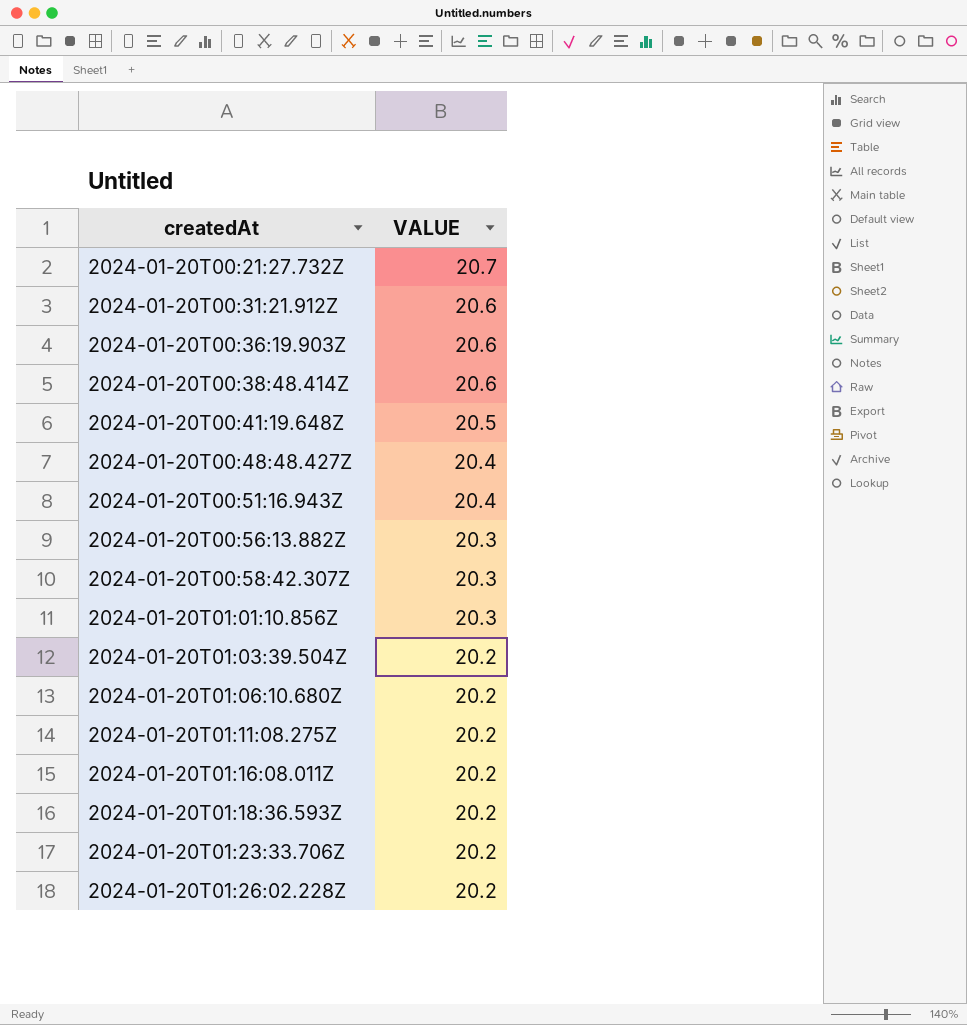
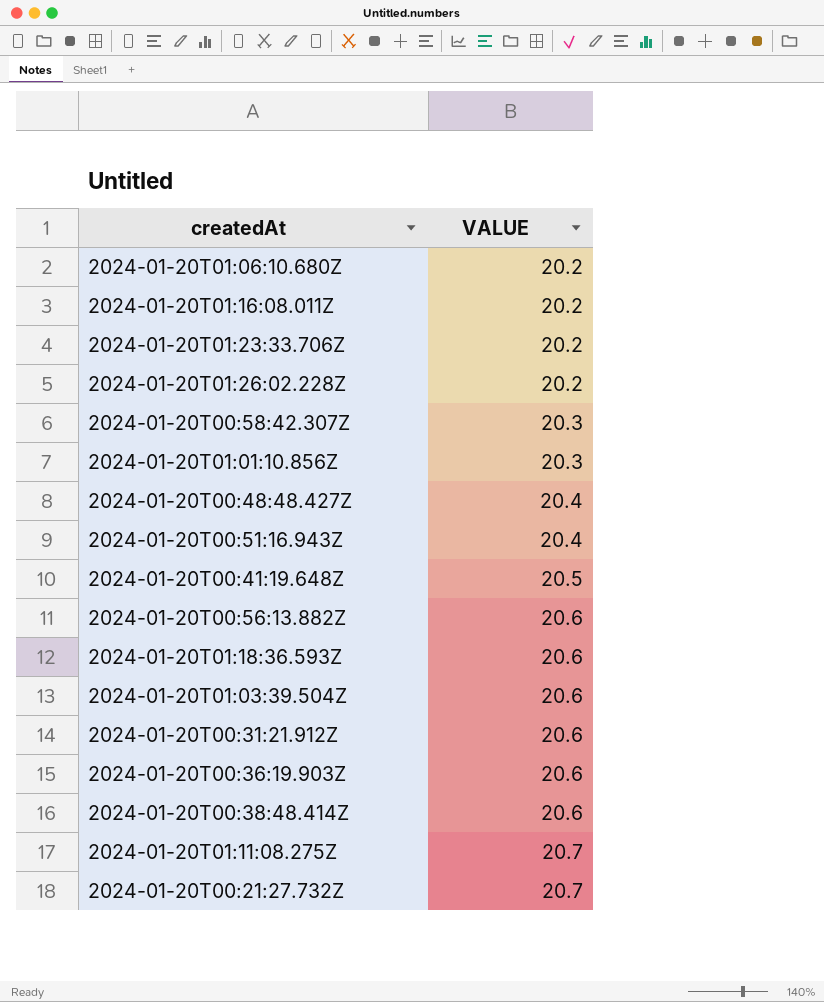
row order: createdAt ascending -> VALUE ascending
2024-01-20T00:56:13.882Z | VALUE: 20.3 -> 20.6
2024-01-20T01:18:36.593Z | VALUE: 20.2 -> 20.6
2024-01-20T01:03:39.504Z | VALUE: 20.2 -> 20.6
2024-01-20T01:11:08.275Z | VALUE: 20.2 -> 20.7

